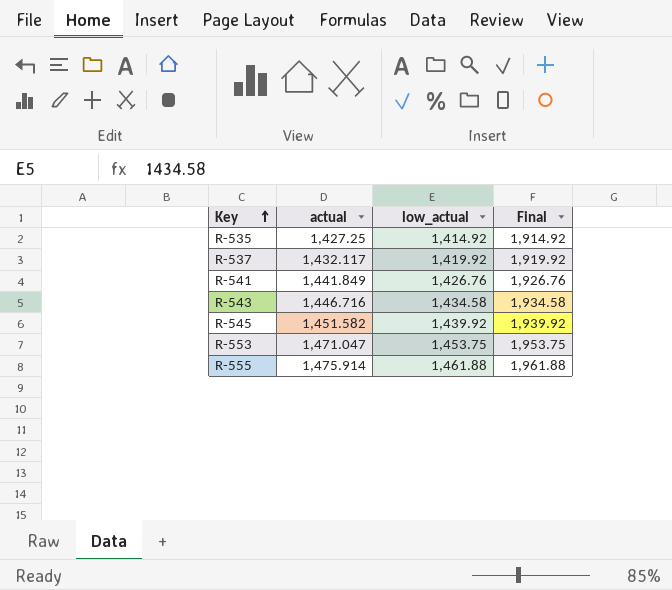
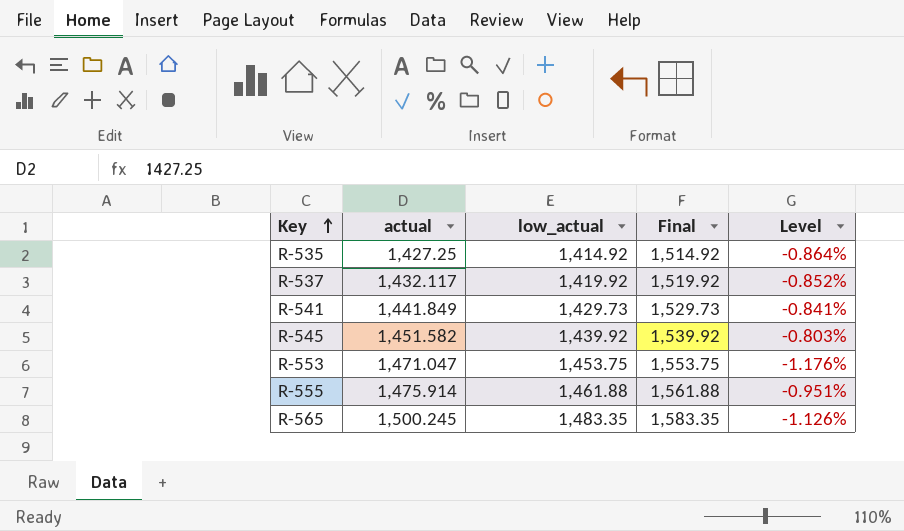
column Final | formula: [low_actual] + 500 -> [low_actual] + 100
column Level | formula: none -> ([low_actual] - [actual]) / [actual]
row R-543: 1,446.716 | 1,434.58 | 1,934.58 -> none
R-541 | low_actual: 1,426.76 -> 1,429.73
row R-565: none -> 1,500.245 | 1,483.35 | 1,583.35 | -1.126%

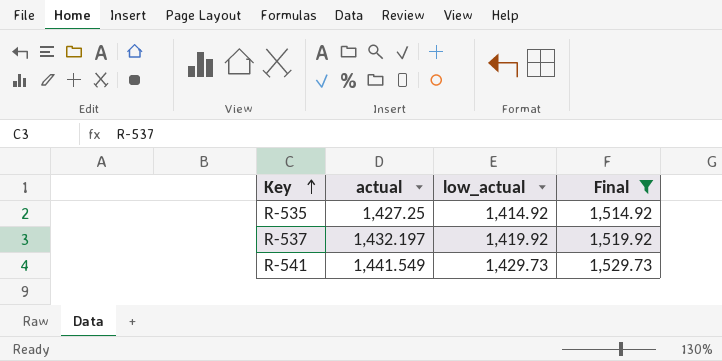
filter: none -> Final <= 1,529.73
column Level | formula: ([low_actual] - [actual]) / [actual] -> none
R-537 | actual: 1,432.117 -> 1,432.197
R-541 | actual: 1,441.849 -> 1,441.549

